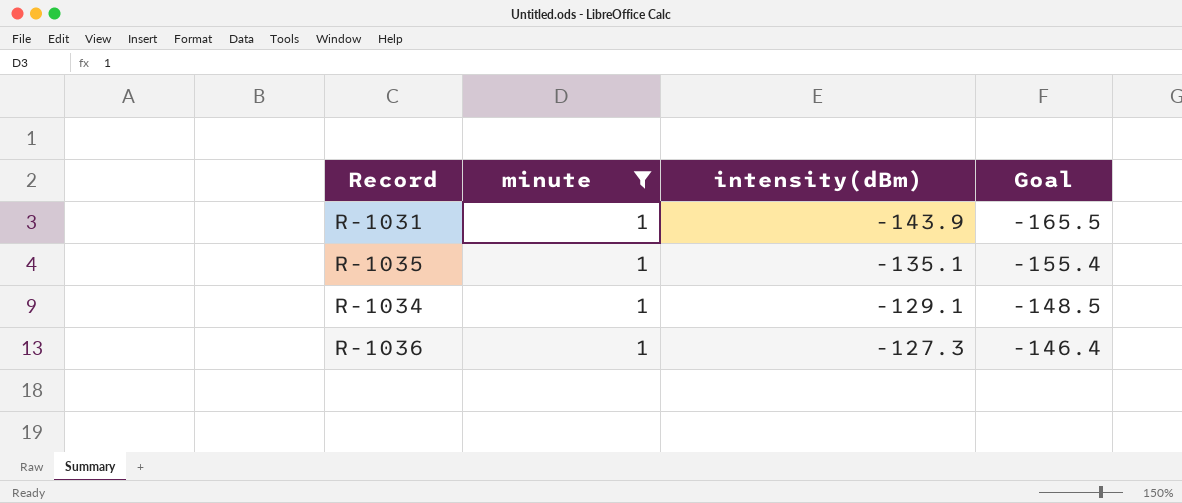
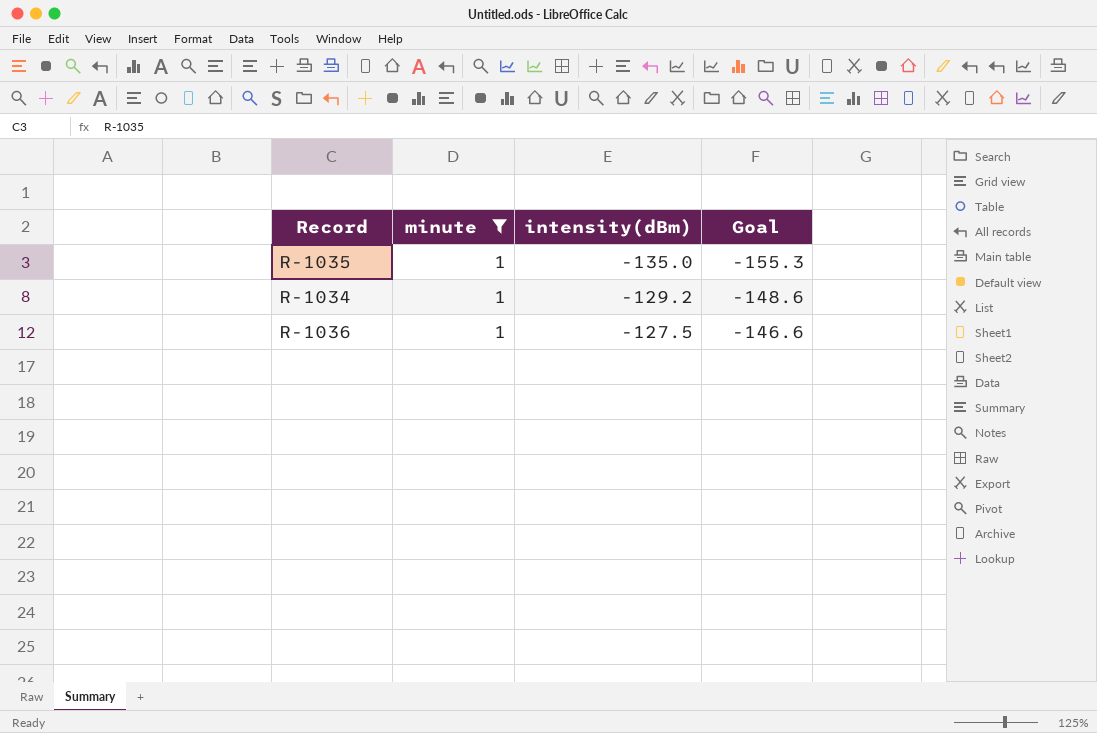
row R-1031: 1 | -143.9 | -165.5 -> none
R-1035 | intensity(dBm): -135.1 -> -135.0
R-1035 | Goal: -155.4 -> -155.3
R-1034 | intensity(dBm): -129.1 -> -129.2
R-1034 | Goal: -148.5 -> -148.6
R-1036 | intensity(dBm): -127.3 -> -127.5
R-1036 | Goal: -146.4 -> -146.6

